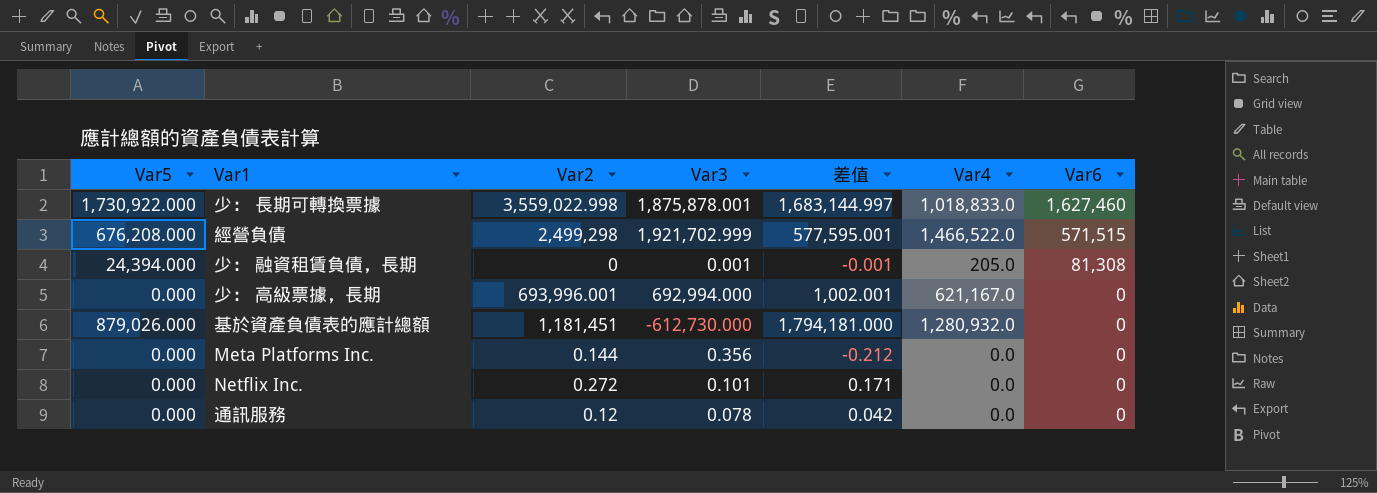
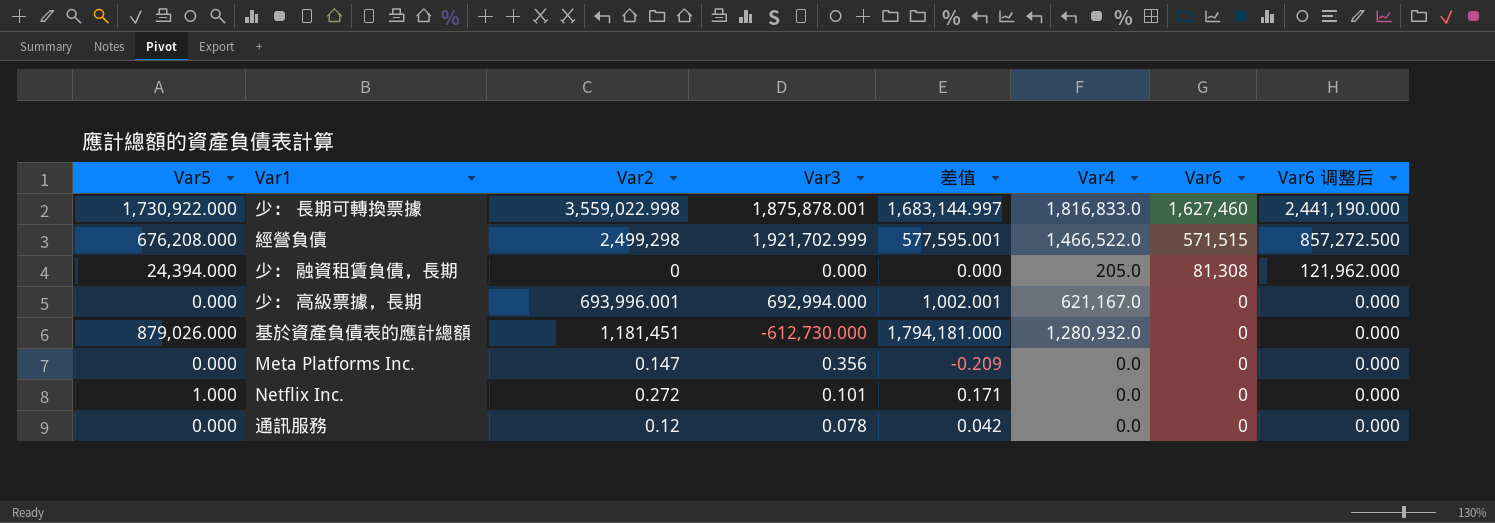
column Var6 调整后 | formula: none -> [Var6] * 1.5
少： 長期可轉換票據 | Var4: 1,018,833.0 -> 1,816,833.0
少： 融資租賃負債，長期 | Var3: 0.001 -> 0.000
少： 融資租賃負債，長期 | 差值: -0.001 -> 0.000
Meta Platforms Inc. | Var2: 0.144 -> 0.147
Meta Platforms Inc. | 差值: -0.212 -> -0.209
Netflix Inc. | Var5: 0.000 -> 1.000

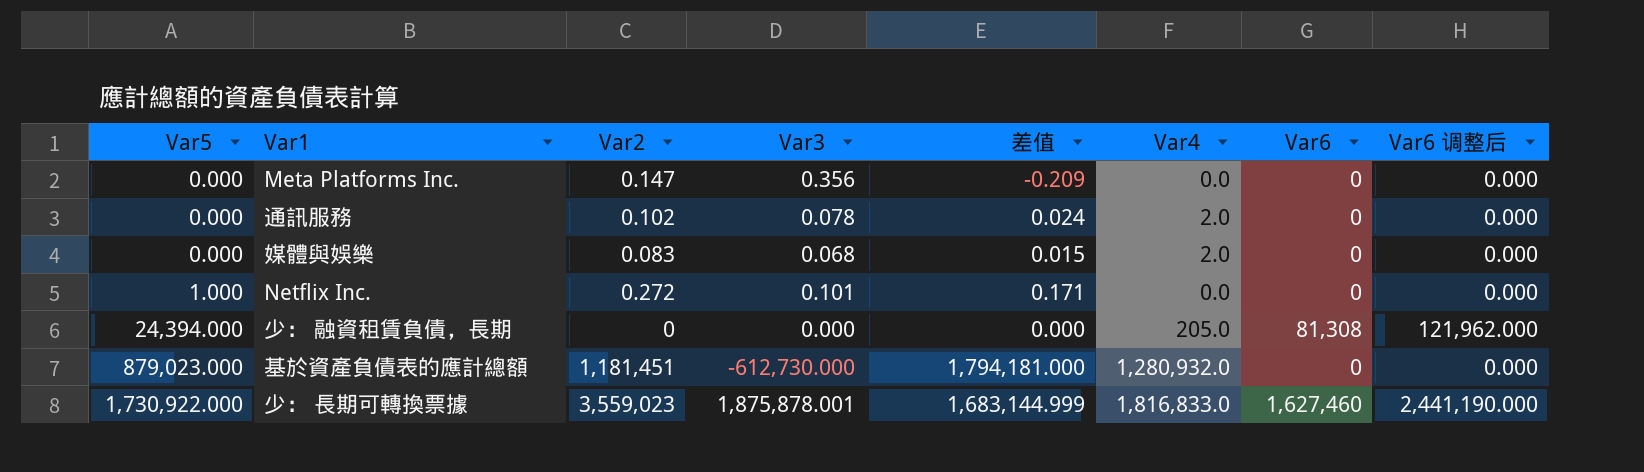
row order: Var6 descending -> Var5 ascending
row 經營負債: 676,208.000 | 2,499,298 | 1,921,702.999 | 577,595.001 | 1,466,522.0 | 571,515 | 857,272.500 -> none
row 少： 高級票據，長期: 0.000 | 693,996.001 | 692,994.000 | 1,002.001 | 621,167.0 | 0 | 0.000 -> none
通訊服務 | Var2: 0.12 -> 0.102
通訊服務 | 差值: 0.042 -> 0.024
通訊服務 | Var4: 0.0 -> 2.0
row 媒體與娛樂: none -> 0.000 | 0.083 | 0.068 | 0.015 | 2.0 | 0 | 0.000
基於資產負債表的應計總額 | Var5: 879,026.000 -> 879,023.000
少： 長期可轉換票據 | Var2: 3,559,022.998 -> 3,559,023
少： 長期可轉換票據 | 差值: 1,683,144.997 -> 1,683,144.999

